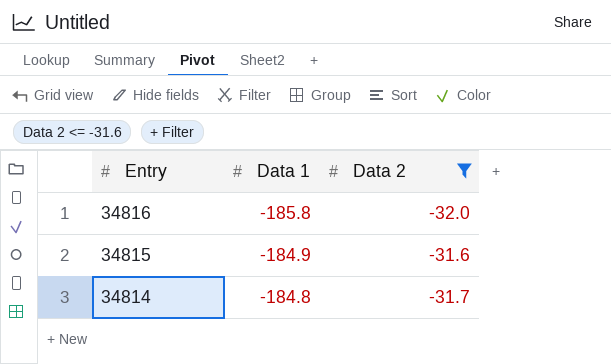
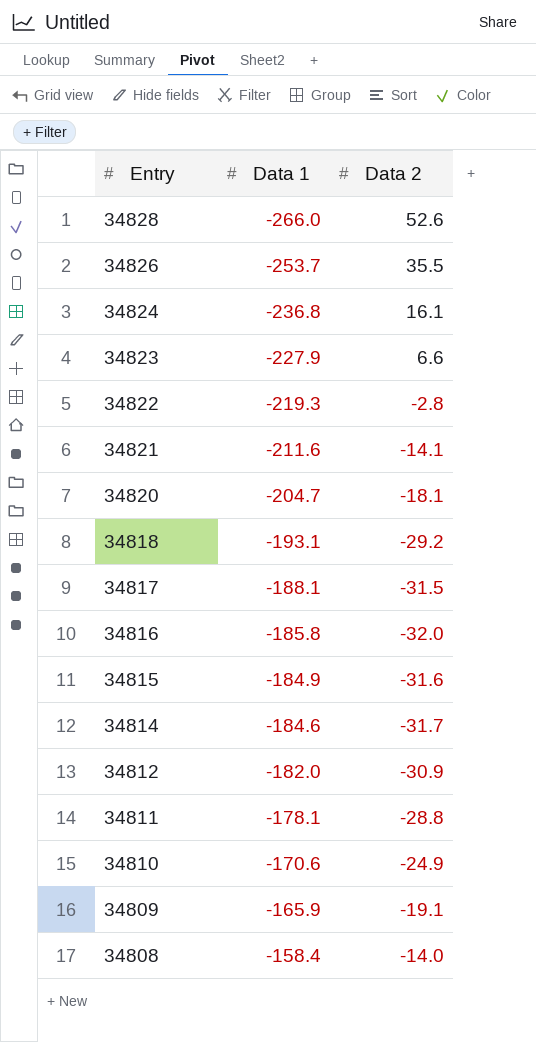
filter: Data 2 <= -31.6 -> none
34814 | Data 1: -184.8 -> -184.6

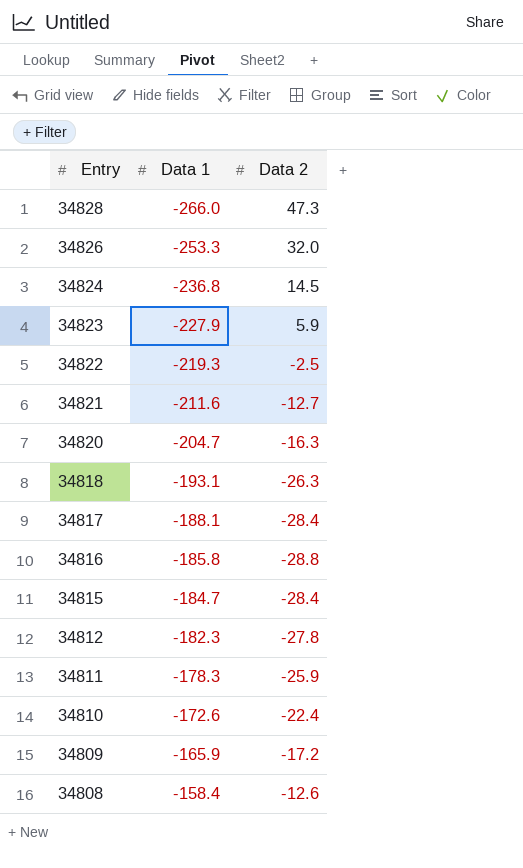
row 34814: -184.6 | -31.7 -> none
34828 | Data 2: 52.6 -> 47.3
34826 | Data 1: -253.7 -> -253.3
34826 | Data 2: 35.5 -> 32.0
34824 | Data 2: 16.1 -> 14.5
34823 | Data 2: 6.6 -> 5.9
34822 | Data 2: -2.8 -> -2.5
34821 | Data 2: -14.1 -> -12.7
34820 | Data 2: -18.1 -> -16.3
34818 | Data 2: -29.2 -> -26.3
34817 | Data 2: -31.5 -> -28.4
34816 | Data 2: -32.0 -> -28.8
34815 | Data 1: -184.9 -> -184.7
34815 | Data 2: -31.6 -> -28.4
34812 | Data 1: -182.0 -> -182.3
34812 | Data 2: -30.9 -> -27.8
34811 | Data 1: -178.1 -> -178.3
34811 | Data 2: -28.8 -> -25.9
34810 | Data 1: -170.6 -> -172.6
34810 | Data 2: -24.9 -> -22.4
34809 | Data 2: -19.1 -> -17.2
34808 | Data 2: -14.0 -> -12.6

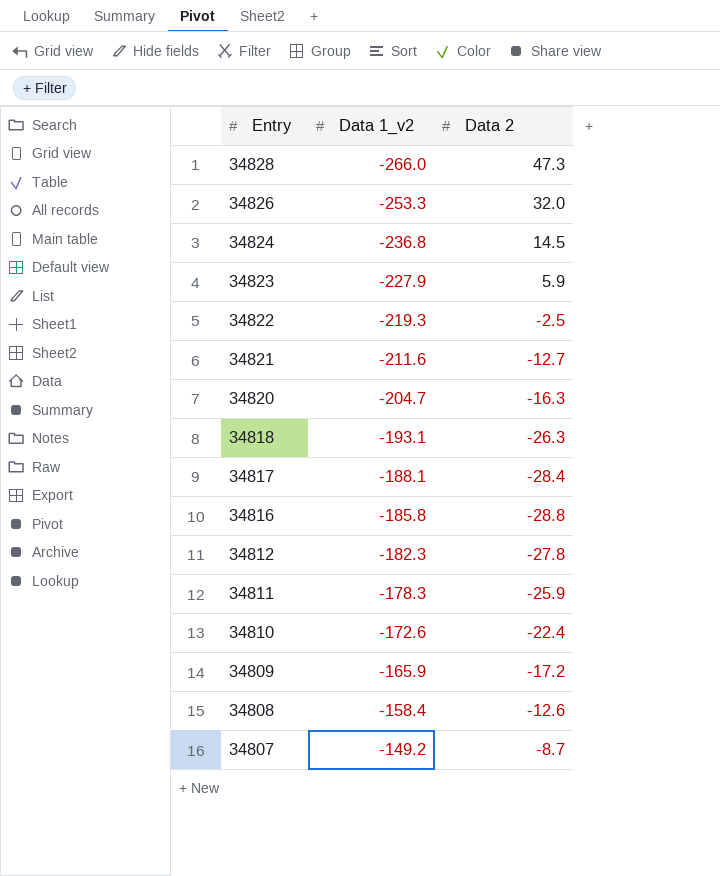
column name: Data 1 -> Data 1_v2
row 34815: -184.7 | -28.4 -> none
row 34807: none -> -149.2 | -8.7

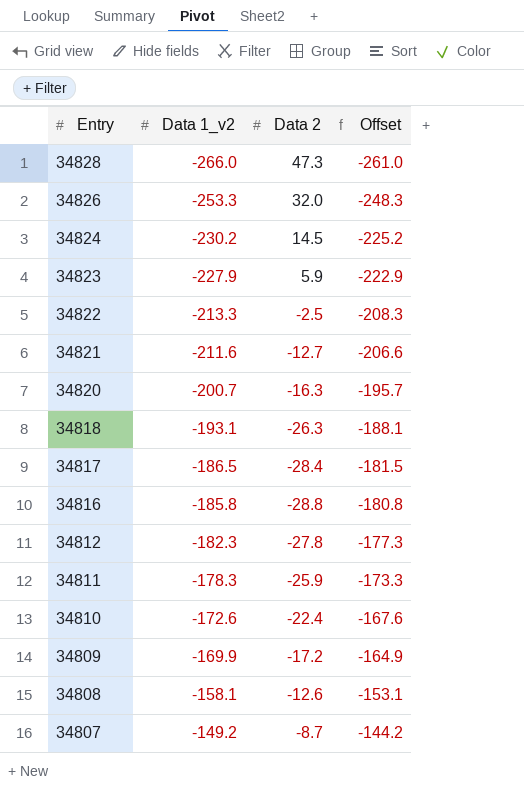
column Offset | formula: none -> [Data 1_v2] + 5
34824 | Data 1_v2: -236.8 -> -230.2
34822 | Data 1_v2: -219.3 -> -213.3
34820 | Data 1_v2: -204.7 -> -200.7
34817 | Data 1_v2: -188.1 -> -186.5
34809 | Data 1_v2: -165.9 -> -169.9
34808 | Data 1_v2: -158.4 -> -158.1

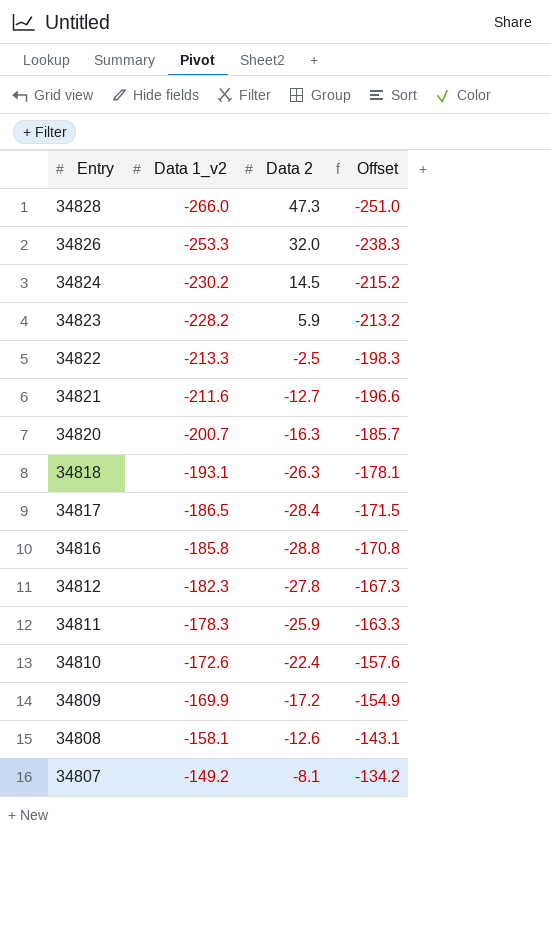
column Offset | formula: [Data 1_v2] + 5 -> [Data 1_v2] + 15
34823 | Data 1_v2: -227.9 -> -228.2
34807 | Data 2: -8.7 -> -8.1

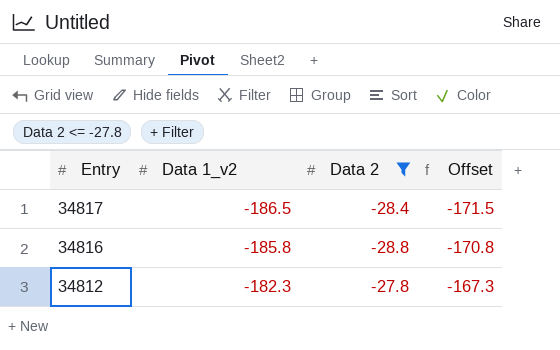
filter: none -> Data 2 <= -27.8

